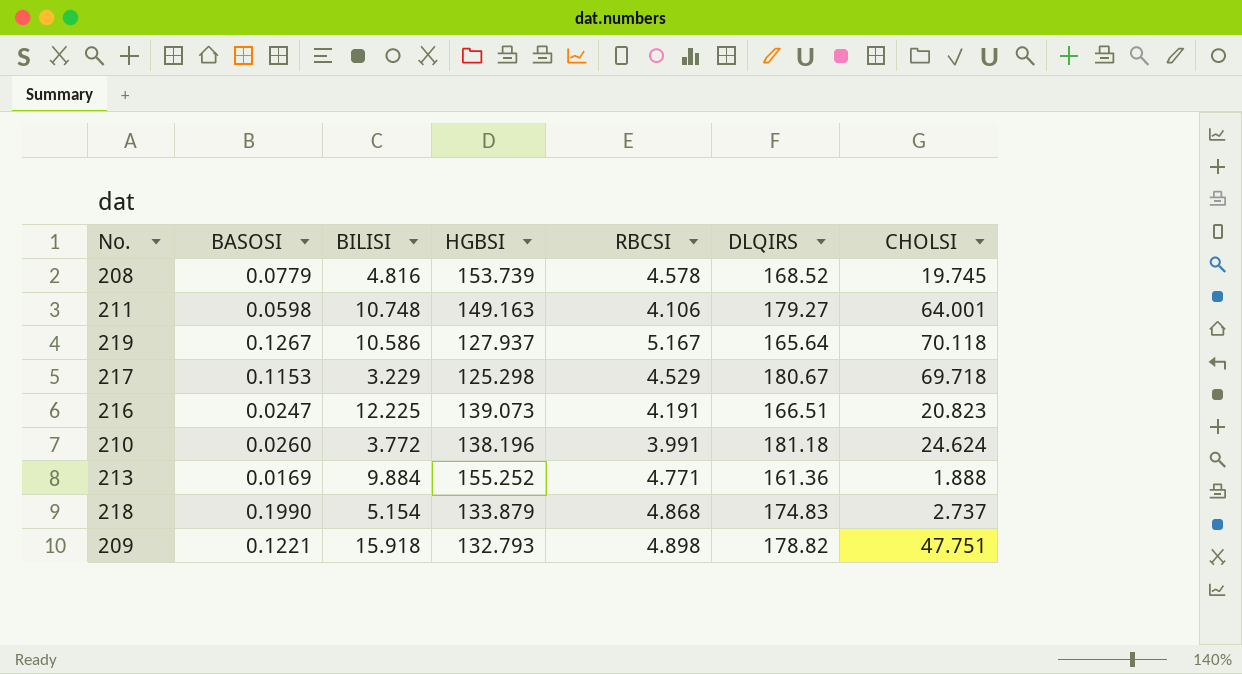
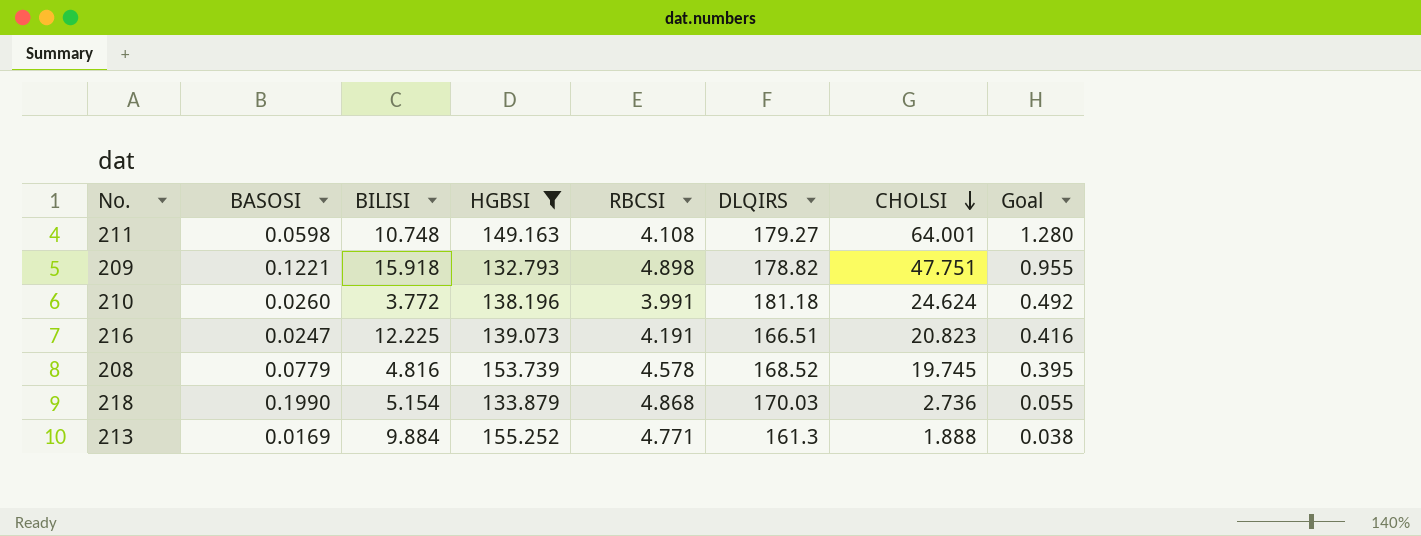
filter: none -> HGBSI >= 132.793
row order: none -> CHOLSI descending
column Goal | formula: none -> [CHOLSI] * 0.02
211 | RBCSI: 4.106 -> 4.108
218 | DLQIRS: 174.83 -> 170.03
218 | CHOLSI: 2.737 -> 2.736
213 | DLQIRS: 161.36 -> 161.3

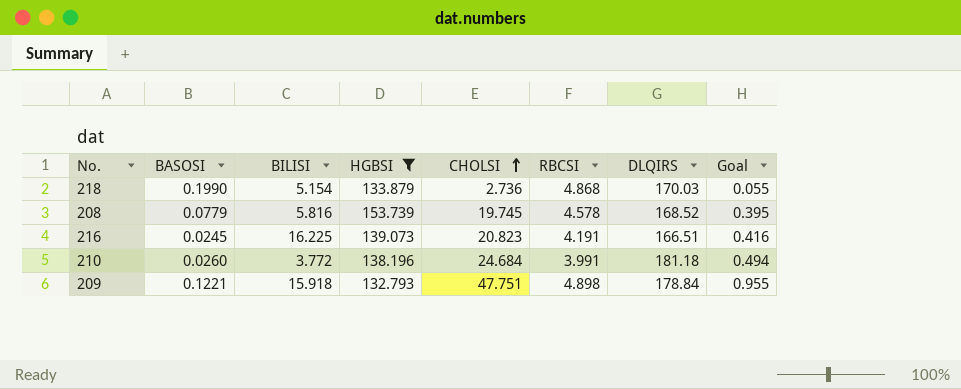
row order: CHOLSI descending -> CHOLSI ascending
column CHOLSI | position: 7 -> 5
row 211: 0.0598 | 10.748 | 149.163 | 4.108 | 179.27 | 64.001 | 1.280 -> none
row 213: 0.0169 | 9.884 | 155.252 | 4.771 | 161.3 | 1.888 | 0.038 -> none
208 | BILISI: 4.816 -> 5.816
216 | BASOSI: 0.0247 -> 0.0245
216 | BILISI: 12.225 -> 16.225
210 | CHOLSI: 24.624 -> 24.684
210 | Goal: 0.492 -> 0.494
209 | DLQIRS: 178.82 -> 178.84

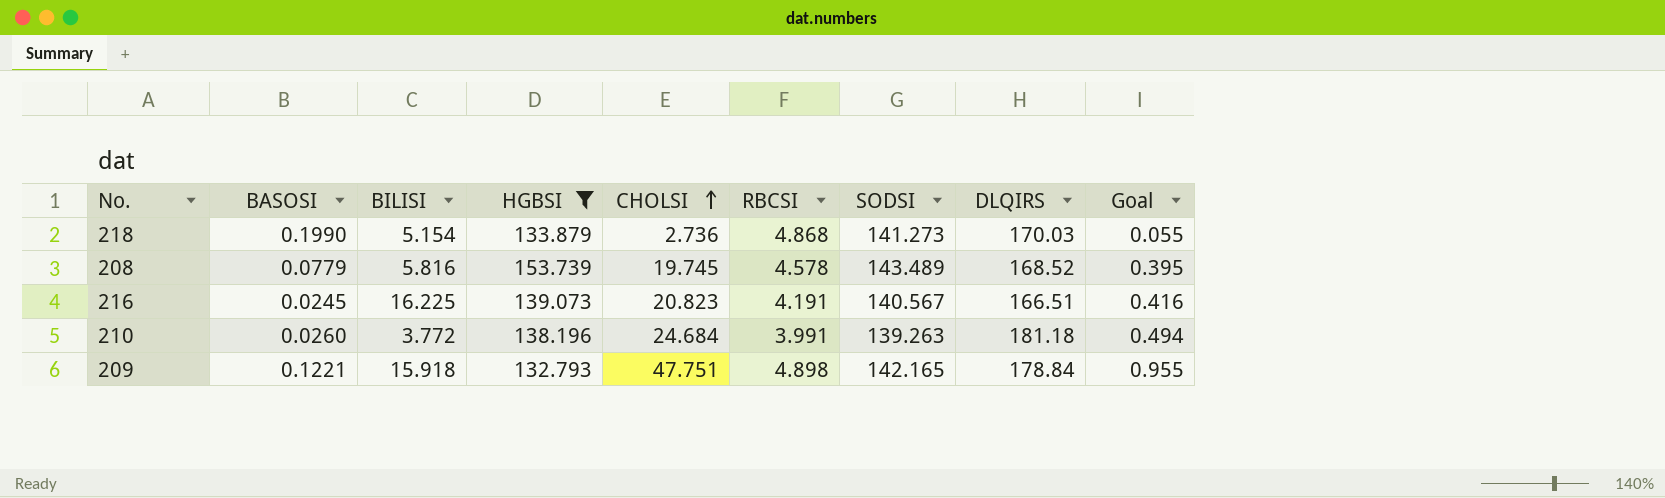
column SODSI | position: none -> 7

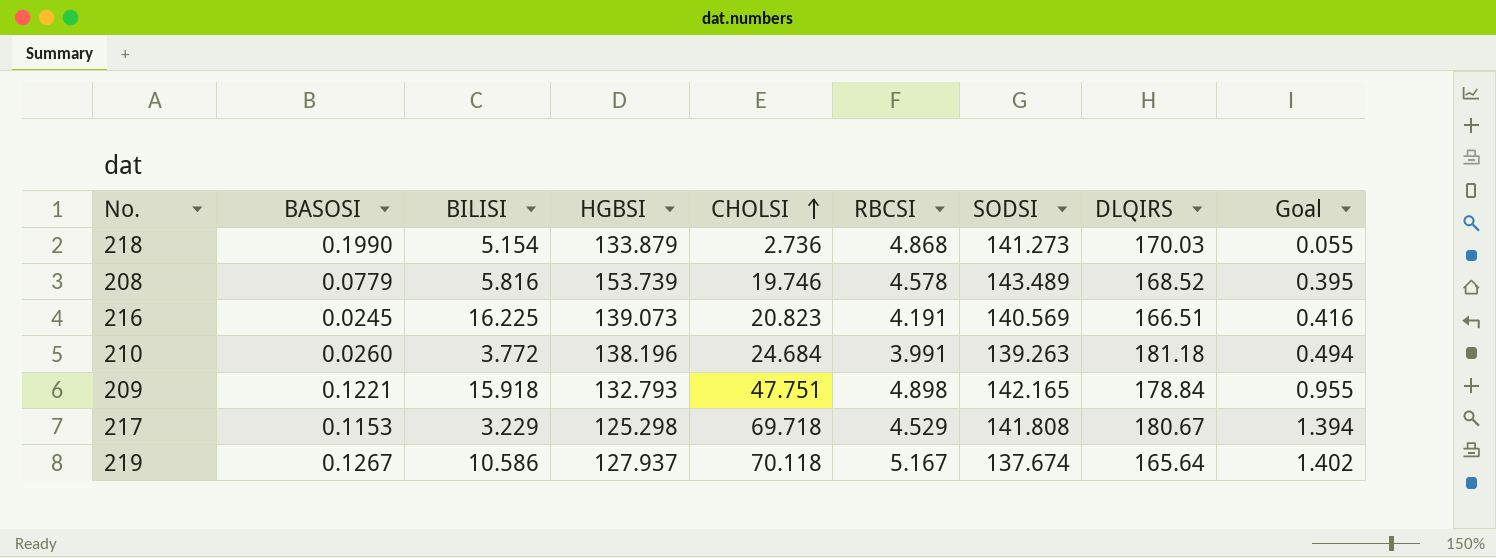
filter: HGBSI >= 132.793 -> none
208 | CHOLSI: 19.745 -> 19.746
216 | SODSI: 140.567 -> 140.569

